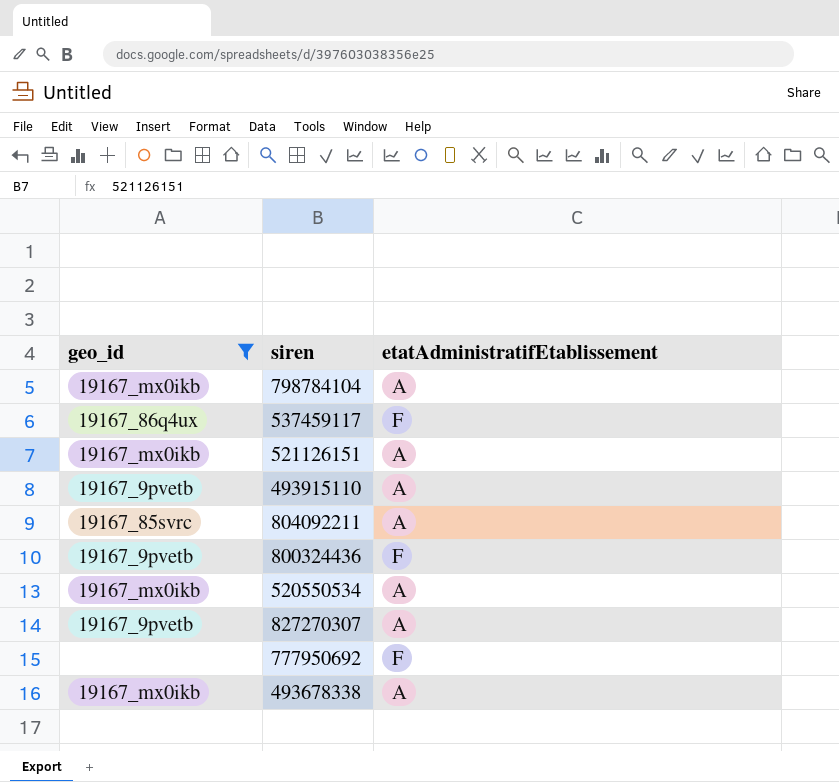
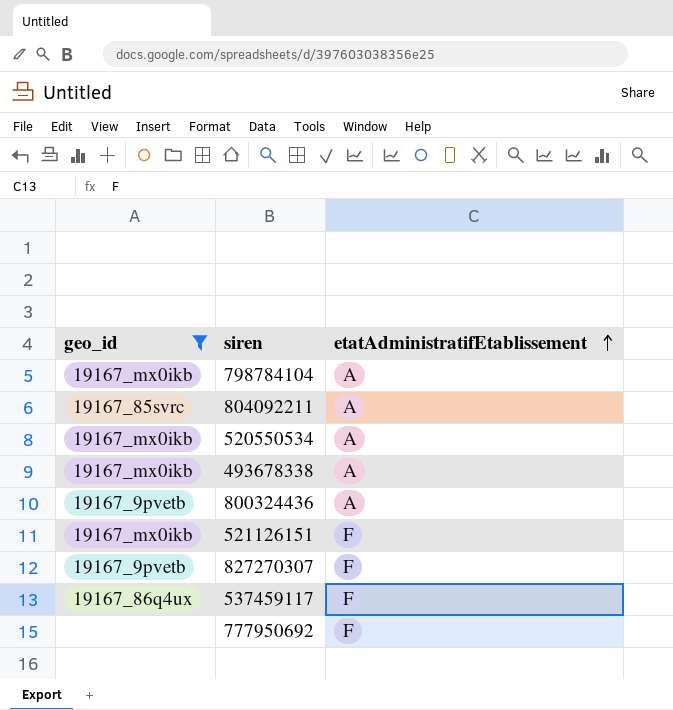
row order: none -> etatAdministratifEtablissement ascending
row 493915110: 19167_9pvetb | A -> none
800324436 | etatAdministratifEtablissement: F -> A
521126151 | etatAdministratifEtablissement: A -> F
827270307 | etatAdministratifEtablissement: A -> F

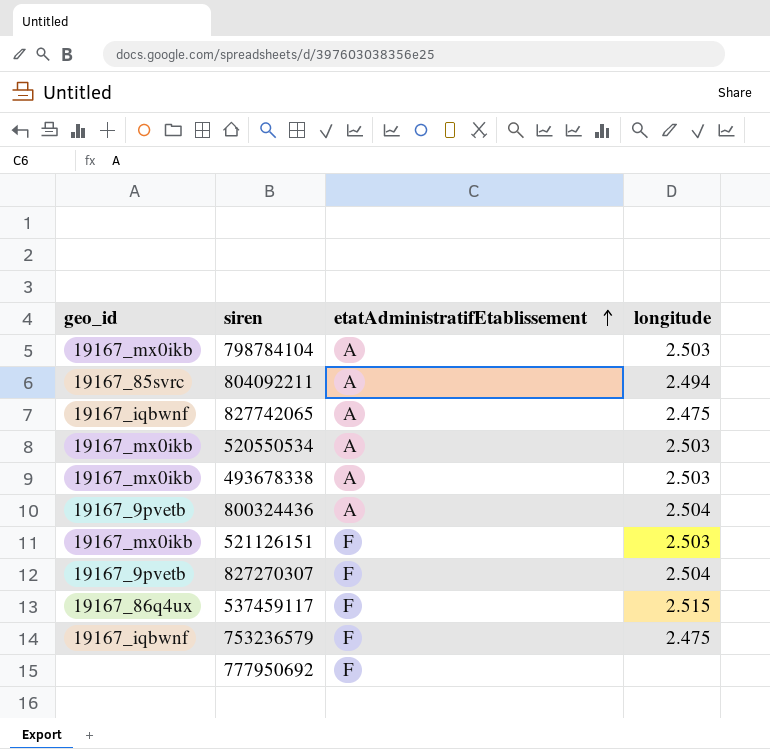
filter: geo_id != 19167_iqbwnf -> none
column longitude | position: none -> 4

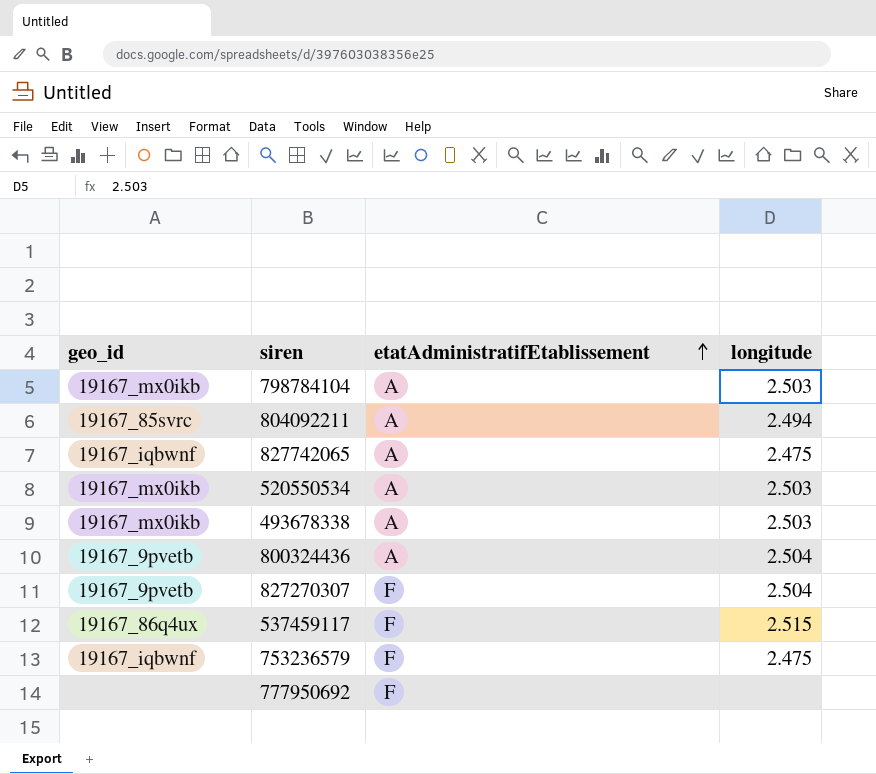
row 521126151: 19167_mx0ikb | F | 2.503 -> none

